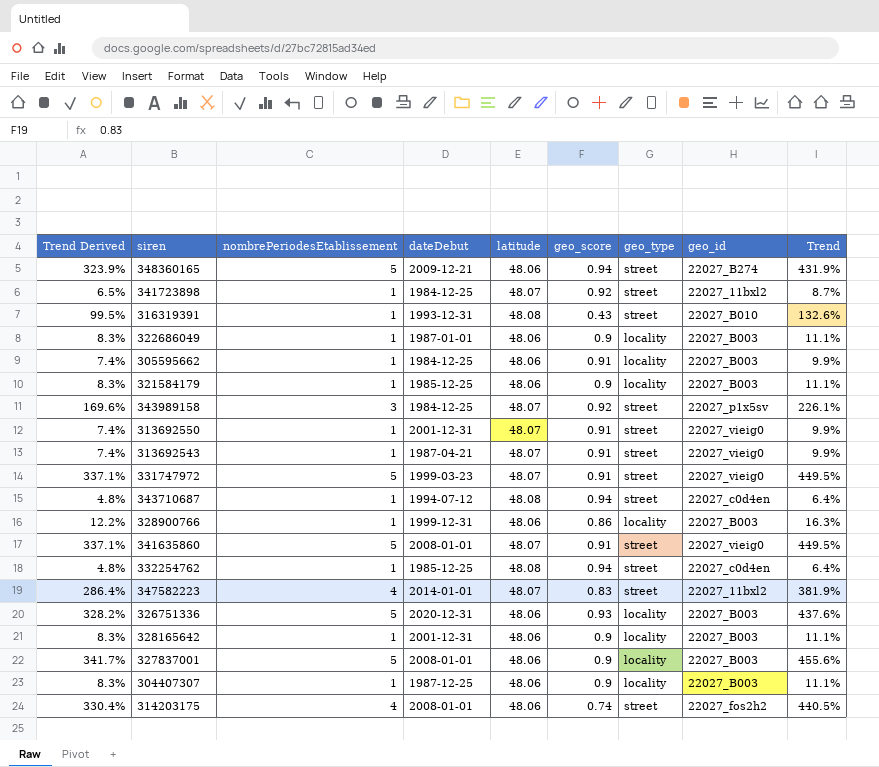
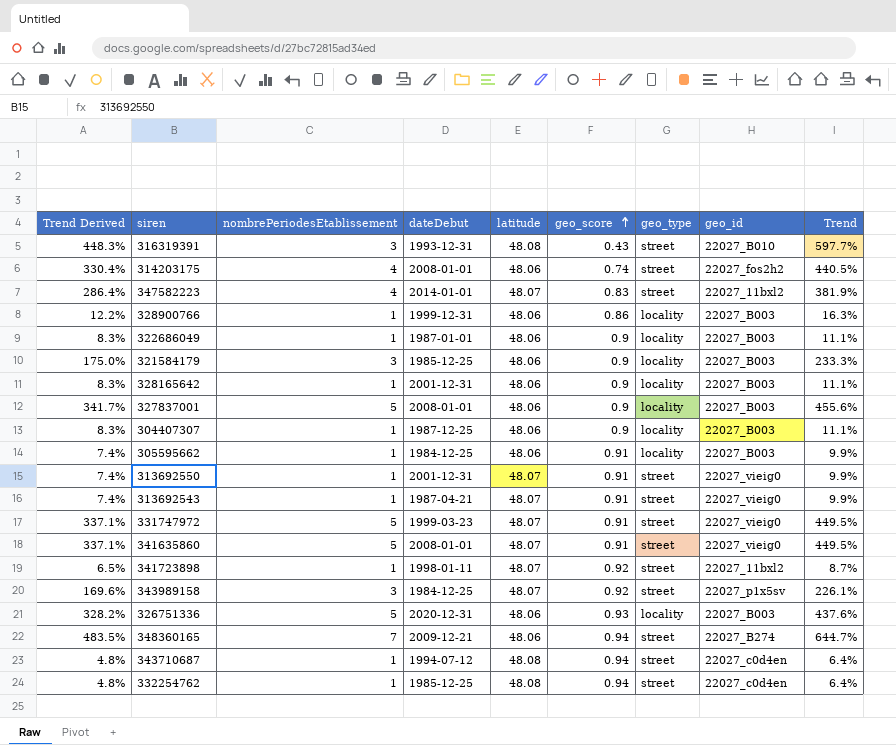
row order: none -> geo_score ascending
316319391 | Trend Derived: 99.5% -> 448.3%
316319391 | nombrePeriodesEtablissement: 1 -> 3
316319391 | Trend: 132.6% -> 597.7%
321584179 | Trend Derived: 8.3% -> 175.0%
321584179 | nombrePeriodesEtablissement: 1 -> 3
321584179 | Trend: 11.1% -> 233.3%
341723898 | dateDebut: 1984-12-25 -> 1998-01-11
348360165 | Trend Derived: 323.9% -> 483.5%
348360165 | nombrePeriodesEtablissement: 5 -> 7
348360165 | Trend: 431.9% -> 644.7%

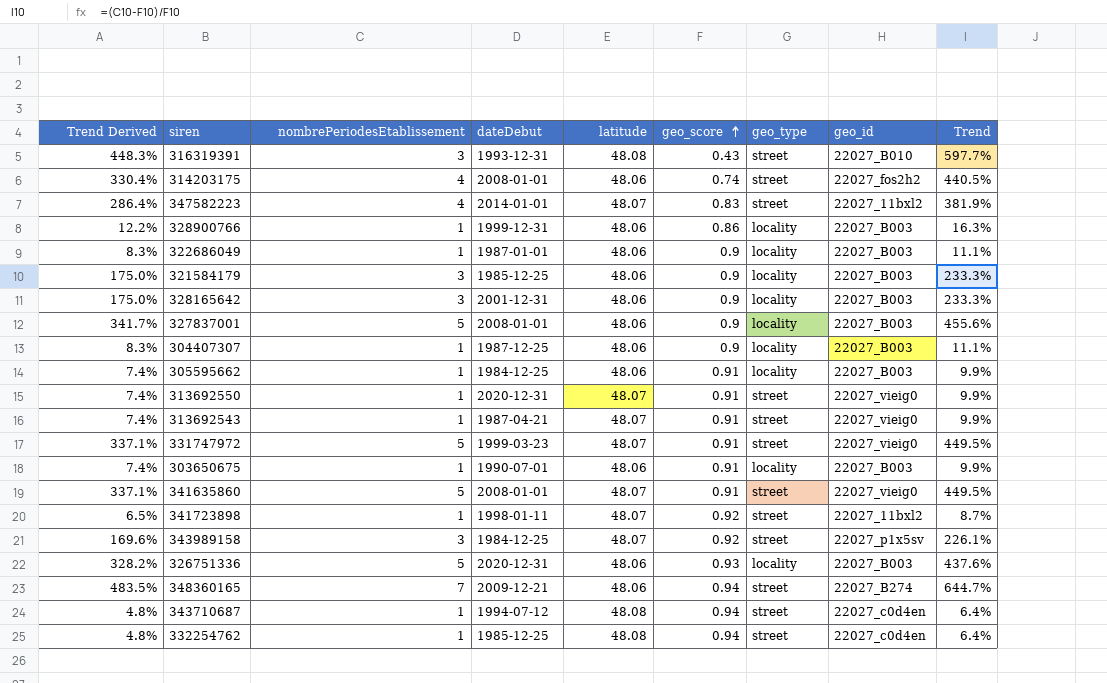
328165642 | Trend Derived: 8.3% -> 175.0%
328165642 | nombrePeriodesEtablissement: 1 -> 3
328165642 | Trend: 11.1% -> 233.3%
313692550 | dateDebut: 2001-12-31 -> 2020-12-31
row 303650675: none -> 7.4% | 1 | 1990-07-01 | 48.06 | 0.91 | locality | 22027_B003 | 9.9%

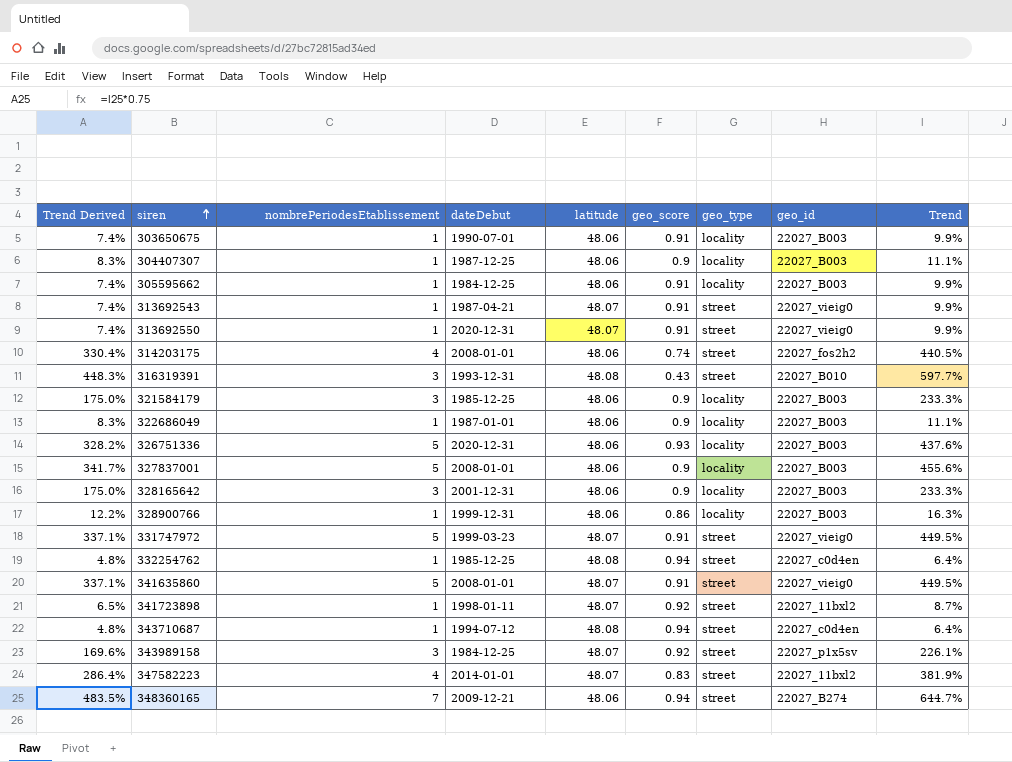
row order: geo_score ascending -> siren ascending

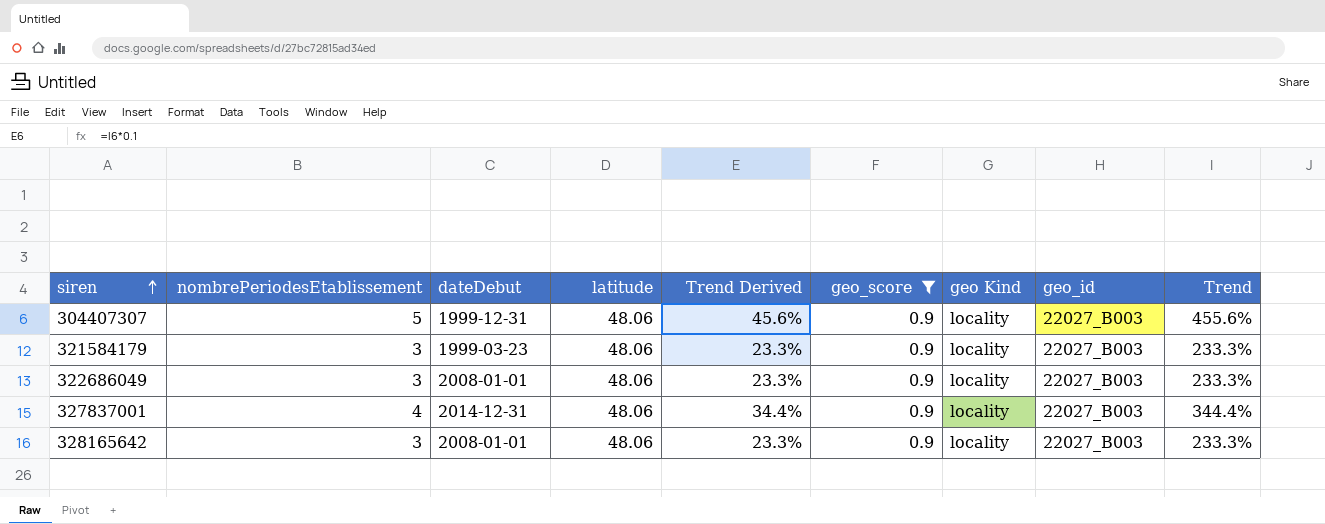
filter: none -> geo_score = 0.9
column Trend Derived | formula: [Trend] * 0.75 -> [Trend] * 0.1
column Trend Derived | position: 1 -> 5
column name: geo_type -> geo Kind
304407307 | nombrePeriodesEtablissement: 1 -> 5
304407307 | dateDebut: 1987-12-25 -> 1999-12-31
304407307 | Trend: 11.1% -> 455.6%
321584179 | dateDebut: 1985-12-25 -> 1999-03-23
322686049 | nombrePeriodesEtablissement: 1 -> 3
322686049 | dateDebut: 1987-01-01 -> 2008-01-01
322686049 | Trend: 11.1% -> 233.3%
327837001 | nombrePeriodesEtablissement: 5 -> 4
327837001 | dateDebut: 2008-01-01 -> 2014-12-31
327837001 | Trend: 455.6% -> 344.4%
328165642 | dateDebut: 2001-12-31 -> 2008-01-01

